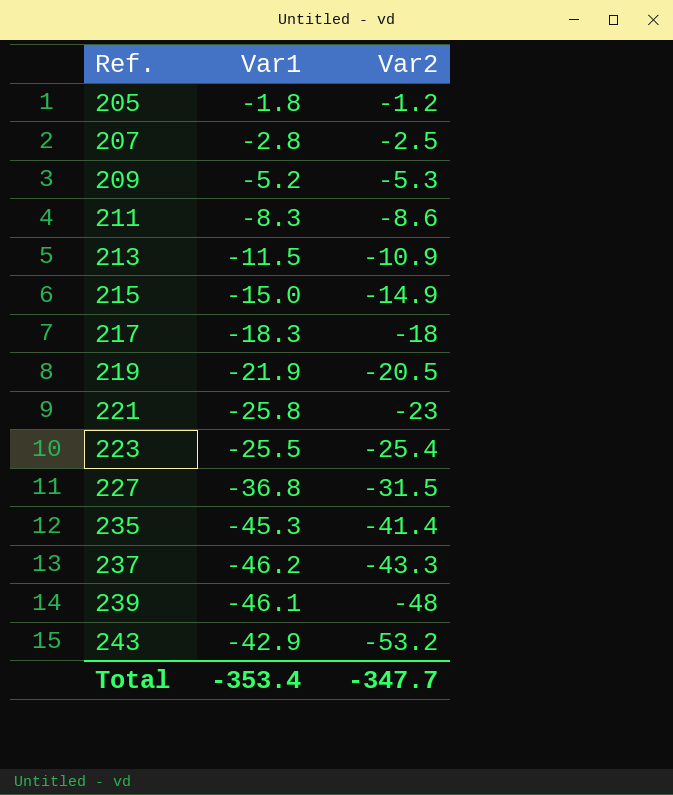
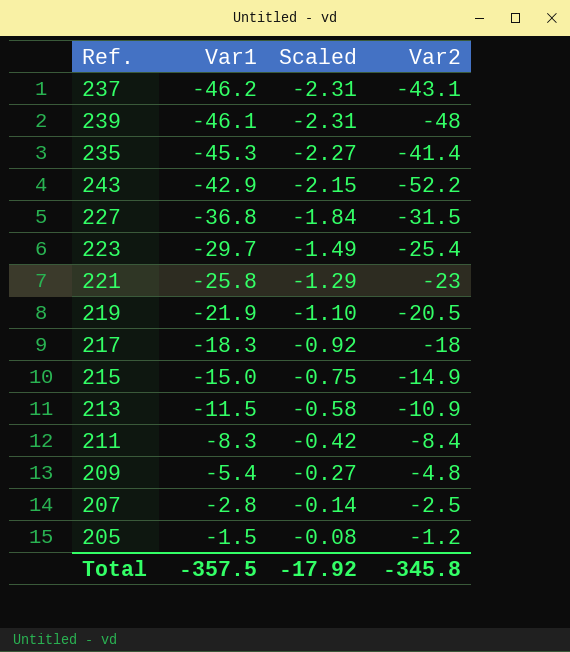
row order: Ref. ascending -> Var1 ascending
column Scaled | formula: none -> [Var1] * 0.05
237 | Var2: -43.3 -> -43.1
243 | Var2: -53.2 -> -52.2
223 | Var1: -25.5 -> -29.7
211 | Var2: -8.6 -> -8.4
209 | Var1: -5.2 -> -5.4
209 | Var2: -5.3 -> -4.8
205 | Var1: -1.8 -> -1.5
Total | Var1: -353.4 -> -357.5
Total | Var2: -347.7 -> -345.8

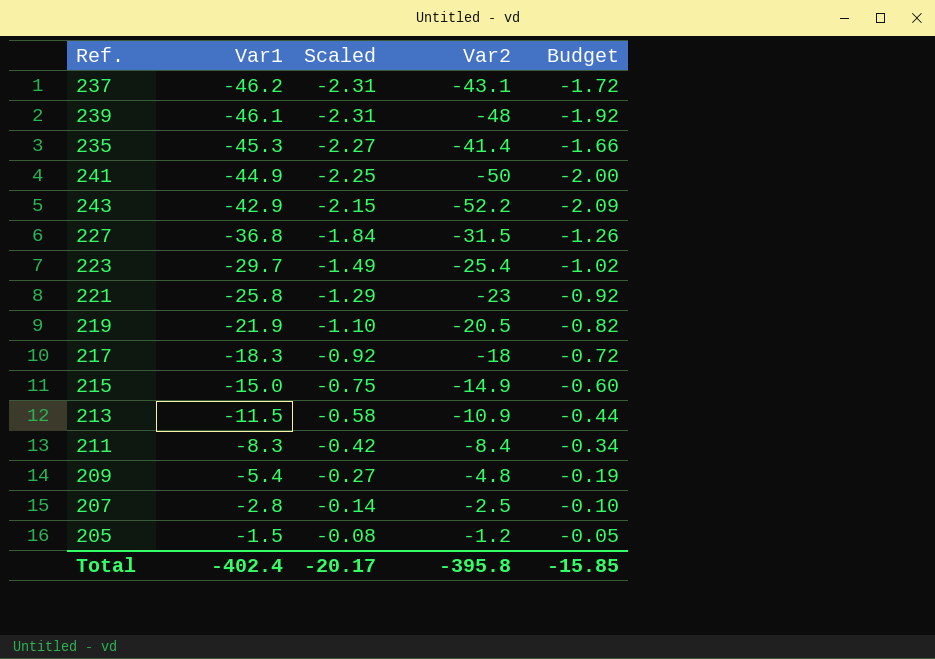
column Budget | formula: none -> [Var2] * 0.04
row 241: none -> -44.9 | -2.25 | -50 | -2.00
Total | Var1: -357.5 -> -402.4
Total | Scaled: -17.92 -> -20.17
Total | Var2: -345.8 -> -395.8

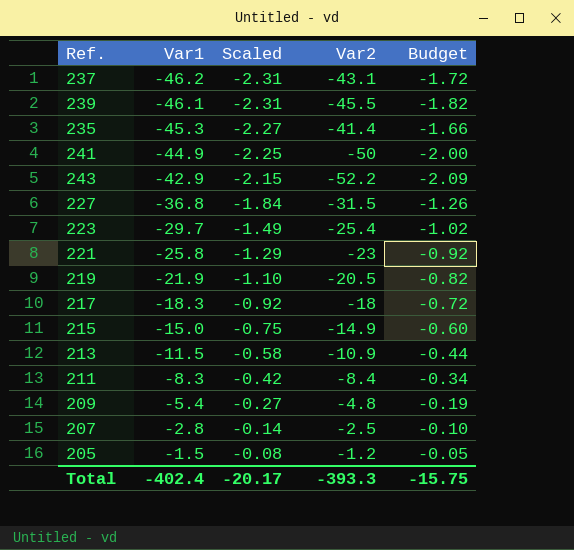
239 | Var2: -48 -> -45.5
239 | Budget: -1.92 -> -1.82
Total | Var2: -395.8 -> -393.3
Total | Budget: -15.85 -> -15.75

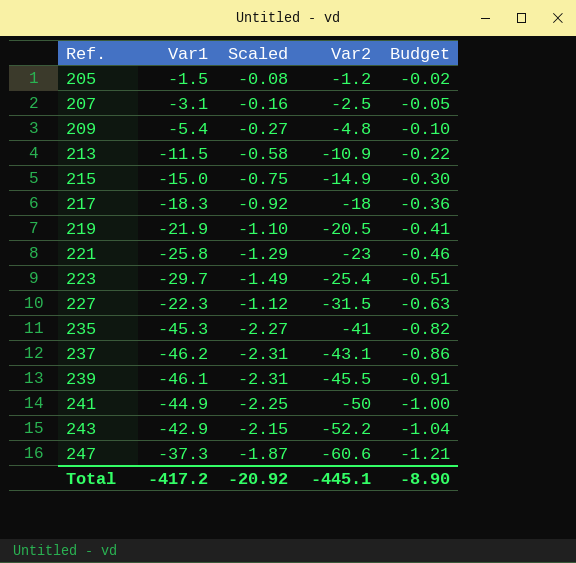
row order: Var1 ascending -> Ref. ascending
column Budget | formula: [Var2] * 0.04 -> [Var2] * 0.02
row 211: -8.3 | -0.42 | -8.4 | -0.34 -> none
207 | Var1: -2.8 -> -3.1
207 | Scaled: -0.14 -> -0.16
227 | Var1: -36.8 -> -22.3
227 | Scaled: -1.84 -> -1.12
235 | Var2: -41.4 -> -41
row 247: none -> -37.3 | -1.87 | -60.6 | -1.21
Total | Var1: -402.4 -> -417.2
Total | Scaled: -20.17 -> -20.92
Total | Var2: -393.3 -> -445.1
Total | Budget: -15.75 -> -8.90

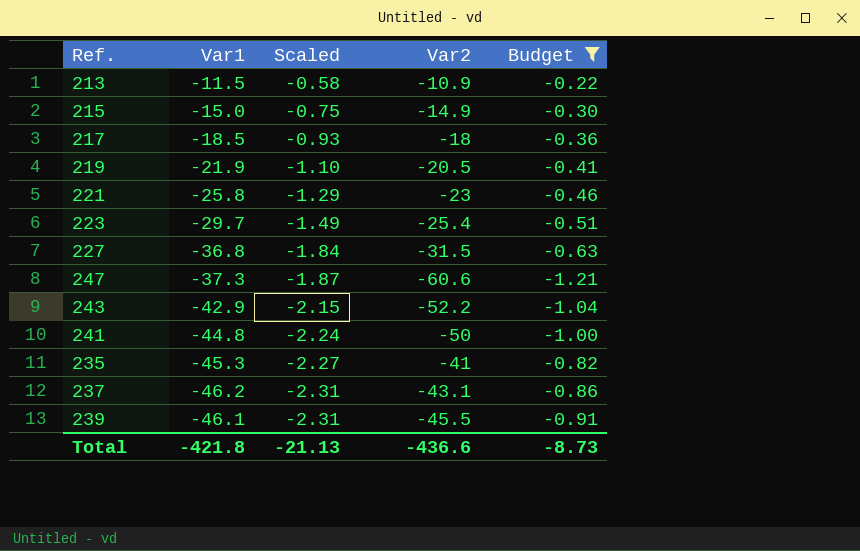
filter: none -> Budget <= -0.22
row order: Ref. ascending -> Scaled descending
217 | Var1: -18.3 -> -18.5
217 | Scaled: -0.92 -> -0.93
227 | Var1: -22.3 -> -36.8
227 | Scaled: -1.12 -> -1.84
241 | Var1: -44.9 -> -44.8
241 | Scaled: -2.25 -> -2.24
Total | Var1: -417.2 -> -421.8
Total | Scaled: -20.92 -> -21.13
Total | Var2: -445.1 -> -436.6
Total | Budget: -8.90 -> -8.73

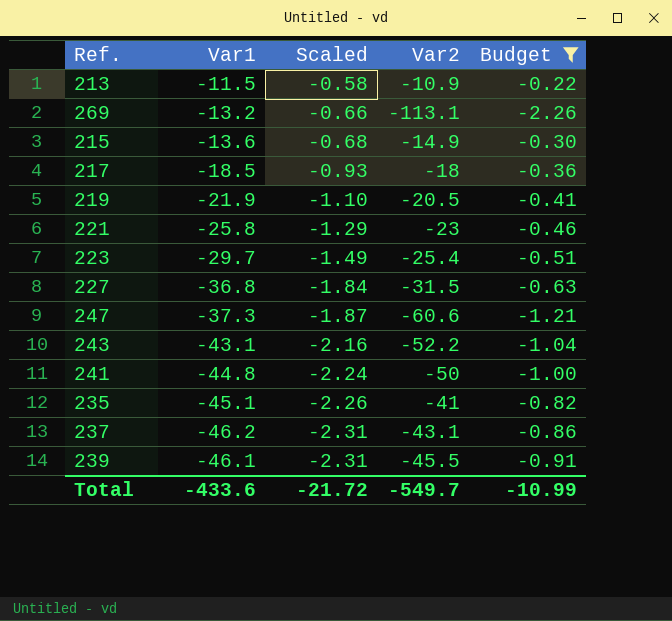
row 269: none -> -13.2 | -0.66 | -113.1 | -2.26
215 | Var1: -15.0 -> -13.6
215 | Scaled: -0.75 -> -0.68
243 | Var1: -42.9 -> -43.1
243 | Scaled: -2.15 -> -2.16
235 | Var1: -45.3 -> -45.1
235 | Scaled: -2.27 -> -2.26
Total | Var1: -421.8 -> -433.6
Total | Scaled: -21.13 -> -21.72
Total | Var2: -436.6 -> -549.7
Total | Budget: -8.73 -> -10.99

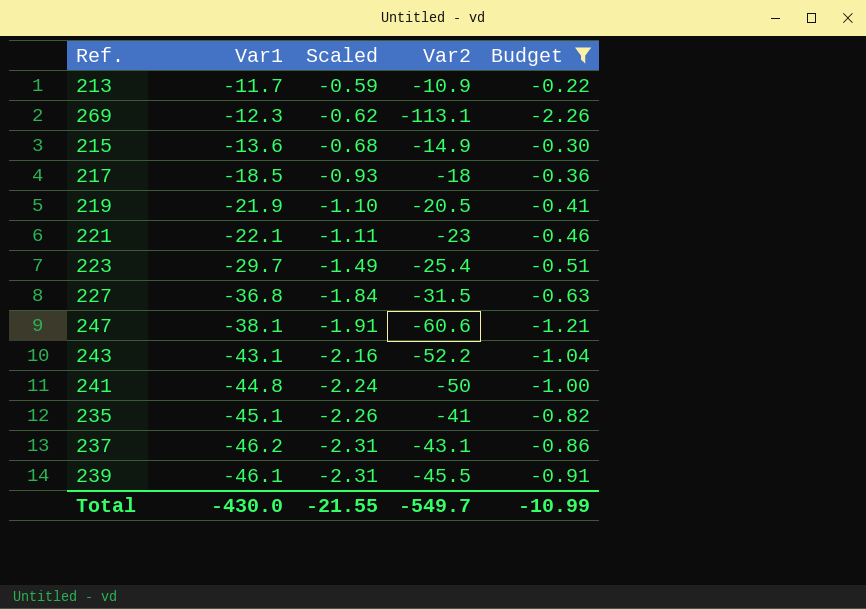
213 | Var1: -11.5 -> -11.7
213 | Scaled: -0.58 -> -0.59
269 | Var1: -13.2 -> -12.3
269 | Scaled: -0.66 -> -0.62
221 | Var1: -25.8 -> -22.1
221 | Scaled: -1.29 -> -1.11
247 | Var1: -37.3 -> -38.1
247 | Scaled: -1.87 -> -1.91
Total | Var1: -433.6 -> -430.0
Total | Scaled: -21.72 -> -21.55

